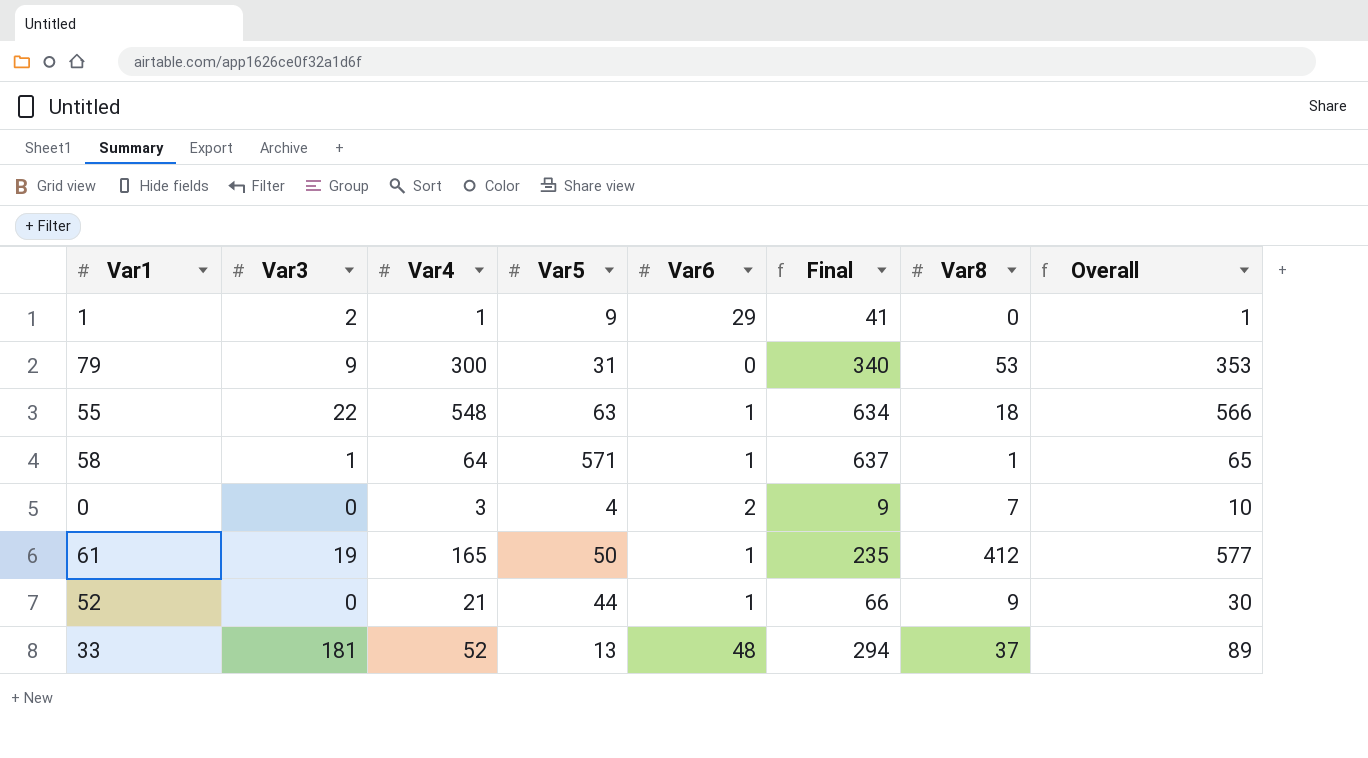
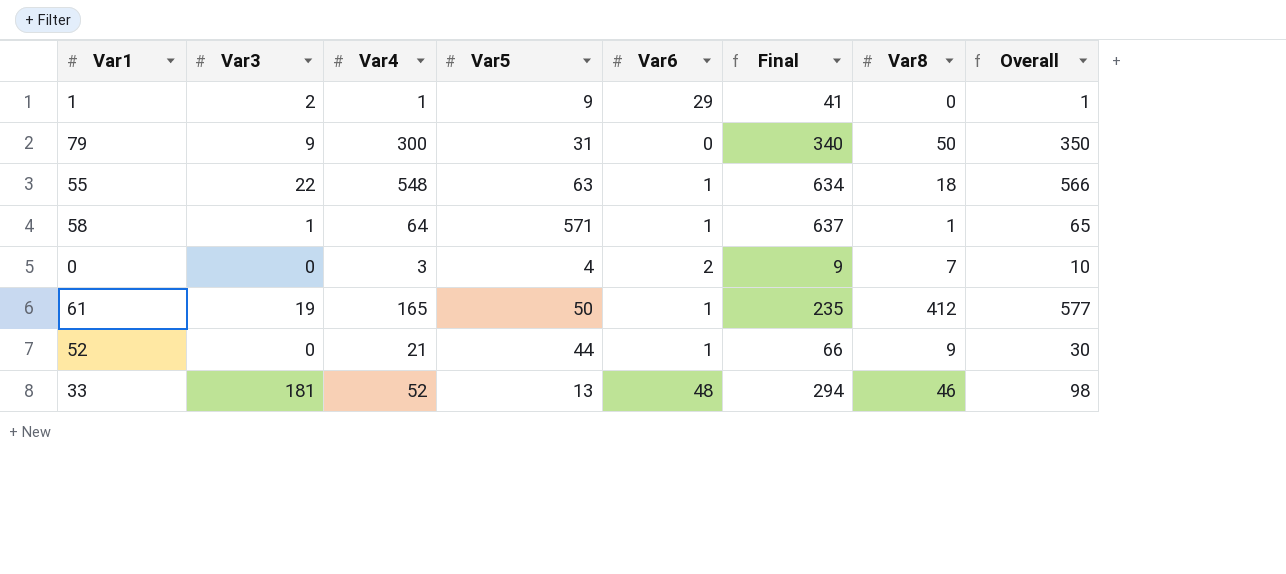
79 | Var8: 53 -> 50
79 | Overall: 353 -> 350
33 | Var8: 37 -> 46
33 | Overall: 89 -> 98

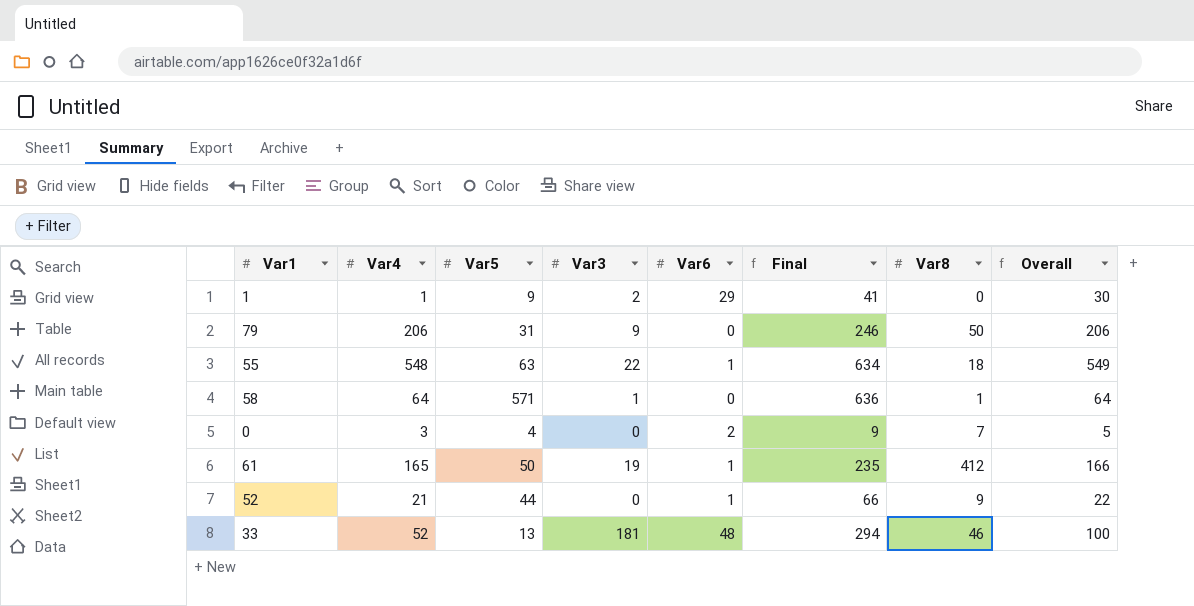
column Var3 | position: 2 -> 4
column Overall | formula: [Var4] + [Var8] -> [Var4] + [Var6]
79 | Var4: 300 -> 206
79 | Final: 340 -> 246
58 | Var6: 1 -> 0
58 | Final: 637 -> 636

